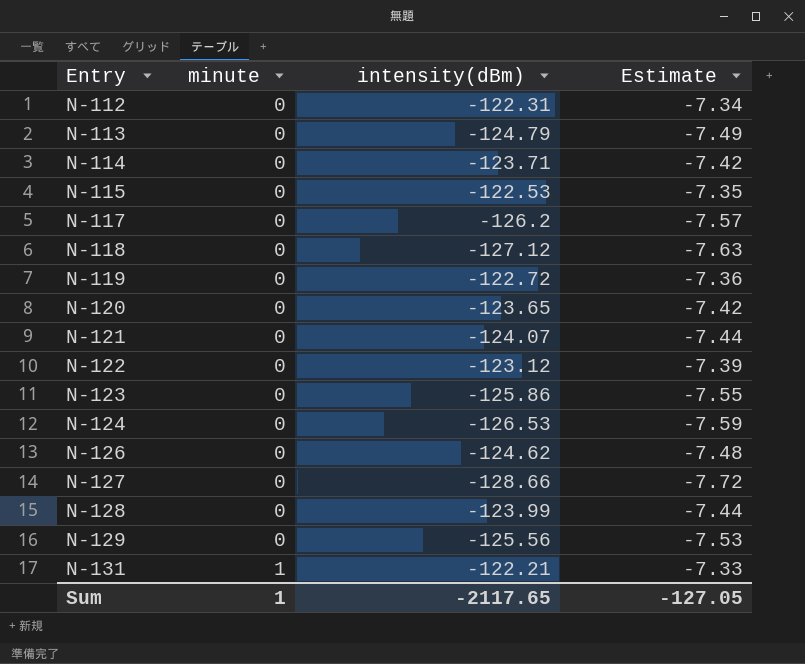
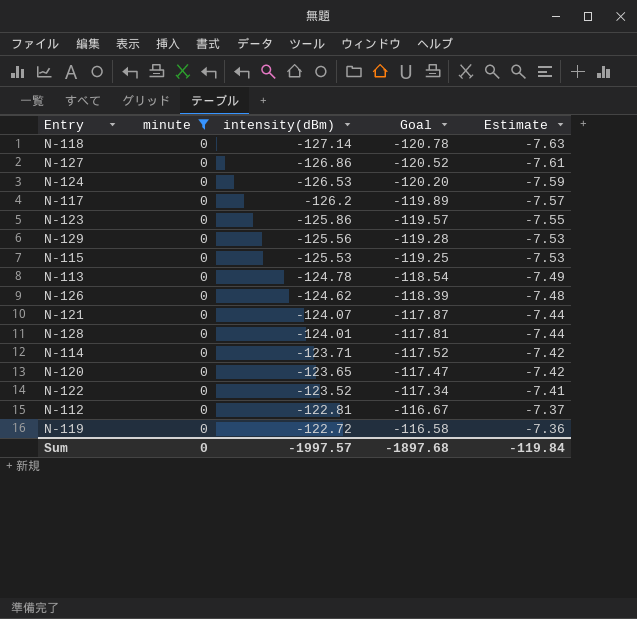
filter: none -> minute = 0
row order: Entry ascending -> intensity(dBm) ascending
column Goal | formula: none -> [intensity(dBm)] * 0.95
N-118 | intensity(dBm): -127.12 -> -127.14
N-127 | intensity(dBm): -128.66 -> -126.86
N-127 | Estimate: -7.72 -> -7.61
N-115 | intensity(dBm): -122.53 -> -125.53
N-115 | Estimate: -7.35 -> -7.53
N-113 | intensity(dBm): -124.79 -> -124.78
N-128 | intensity(dBm): -123.99 -> -124.01
N-122 | intensity(dBm): -123.12 -> -123.52
N-122 | Estimate: -7.39 -> -7.41
N-112 | intensity(dBm): -122.31 -> -122.81
N-112 | Estimate: -7.34 -> -7.37
Sum | minute: 1 -> 0
Sum | intensity(dBm): -2117.65 -> -1997.57
Sum | Estimate: -127.05 -> -119.84

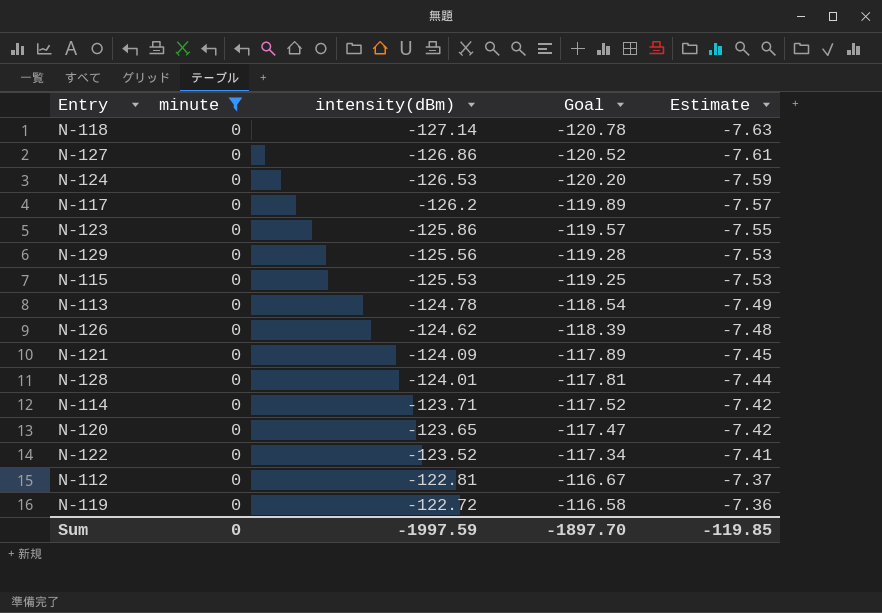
N-121 | intensity(dBm): -124.07 -> -124.09
N-121 | Goal: -117.87 -> -117.89
N-121 | Estimate: -7.44 -> -7.45
Sum | intensity(dBm): -1997.57 -> -1997.59
Sum | Goal: -1897.68 -> -1897.70
Sum | Estimate: -119.84 -> -119.85

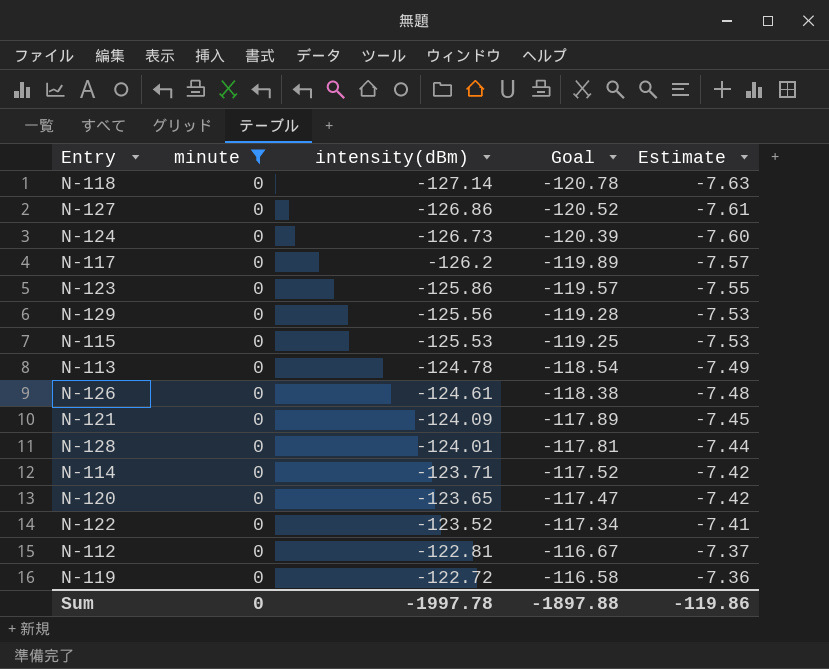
N-124 | intensity(dBm): -126.53 -> -126.73
N-124 | Goal: -120.20 -> -120.39
N-124 | Estimate: -7.59 -> -7.60
N-126 | intensity(dBm): -124.62 -> -124.61
N-126 | Goal: -118.39 -> -118.38
Sum | intensity(dBm): -1997.59 -> -1997.78
Sum | Goal: -1897.70 -> -1897.88
Sum | Estimate: -119.85 -> -119.86

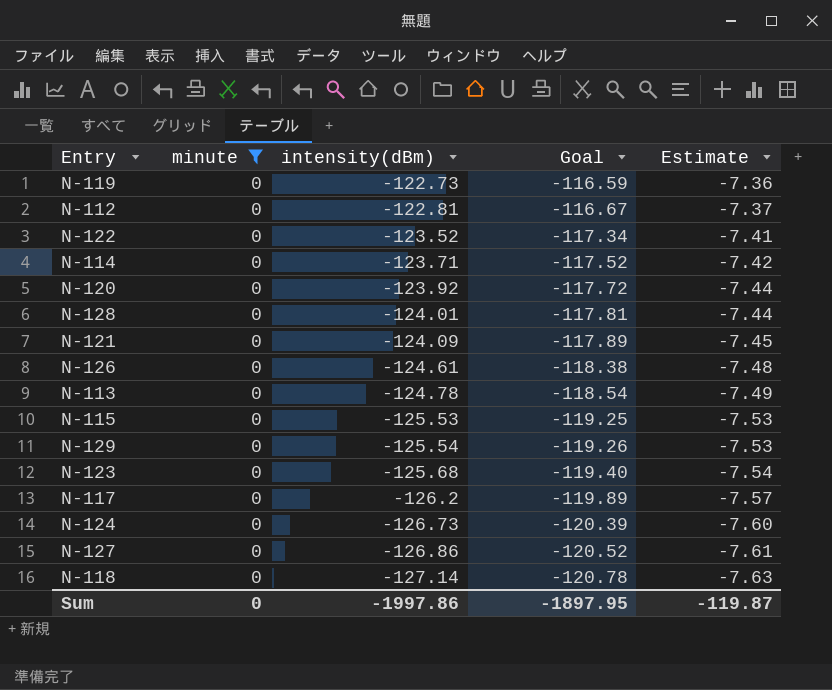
row order: intensity(dBm) ascending -> intensity(dBm) descending
N-119 | intensity(dBm): -122.72 -> -122.73
N-119 | Goal: -116.58 -> -116.59
N-120 | intensity(dBm): -123.65 -> -123.92
N-120 | Goal: -117.47 -> -117.72
N-120 | Estimate: -7.42 -> -7.44
N-129 | intensity(dBm): -125.56 -> -125.54
N-129 | Goal: -119.28 -> -119.26
N-123 | intensity(dBm): -125.86 -> -125.68
N-123 | Goal: -119.57 -> -119.40
N-123 | Estimate: -7.55 -> -7.54
Sum | intensity(dBm): -1997.78 -> -1997.86
Sum | Goal: -1897.88 -> -1897.95
Sum | Estimate: -119.86 -> -119.87

